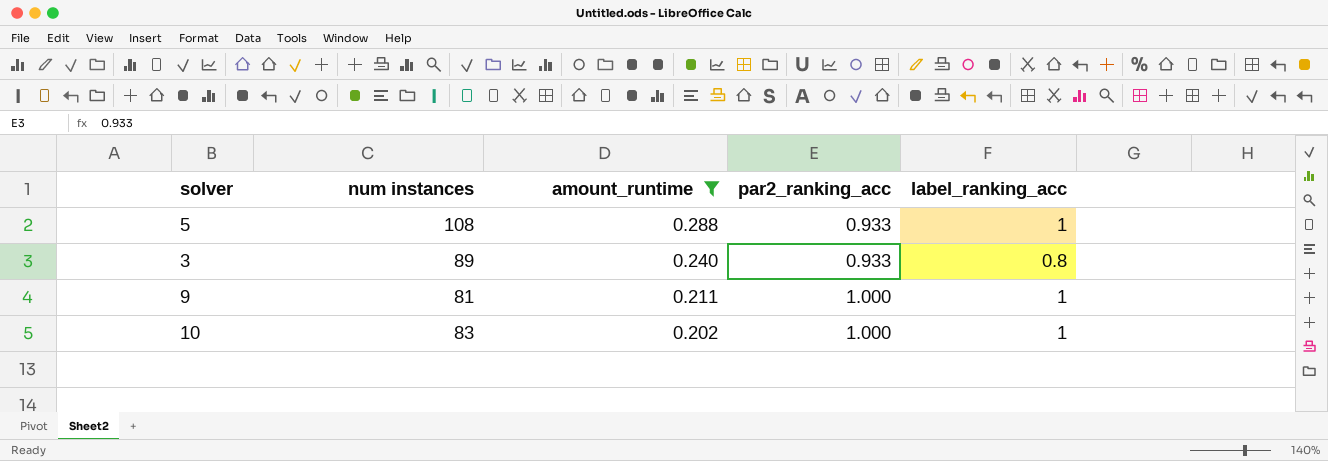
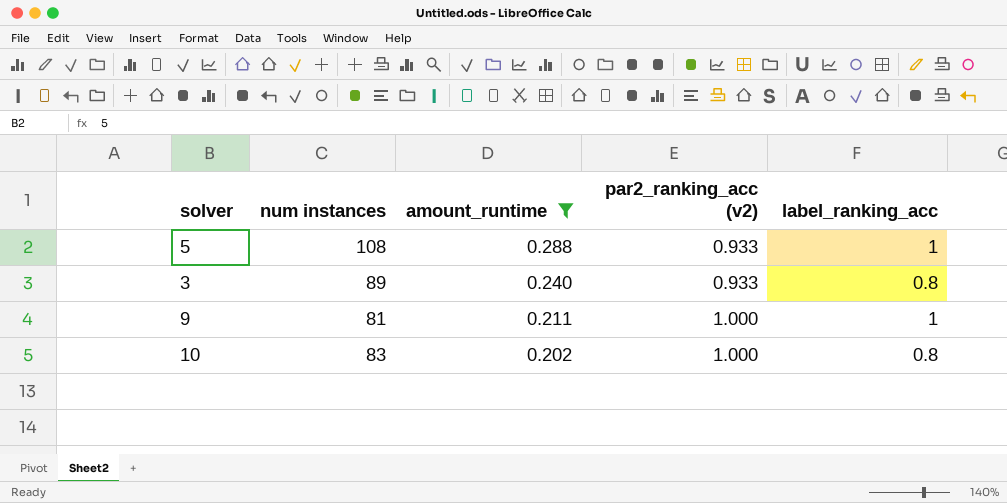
column name: par2_ranking_acc -> par2_ranking_acc (v2)
10 | label_ranking_acc: 1 -> 0.8

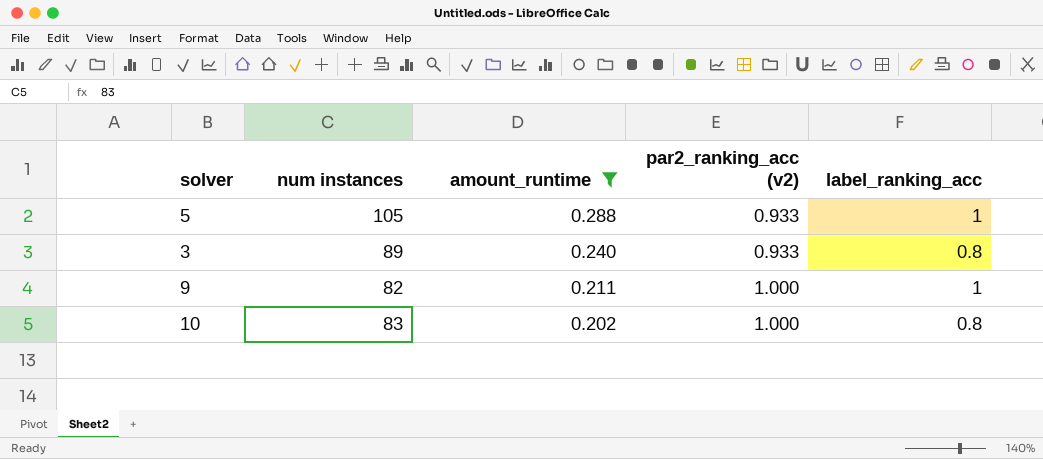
5 | num instances: 108 -> 105
9 | num instances: 81 -> 82

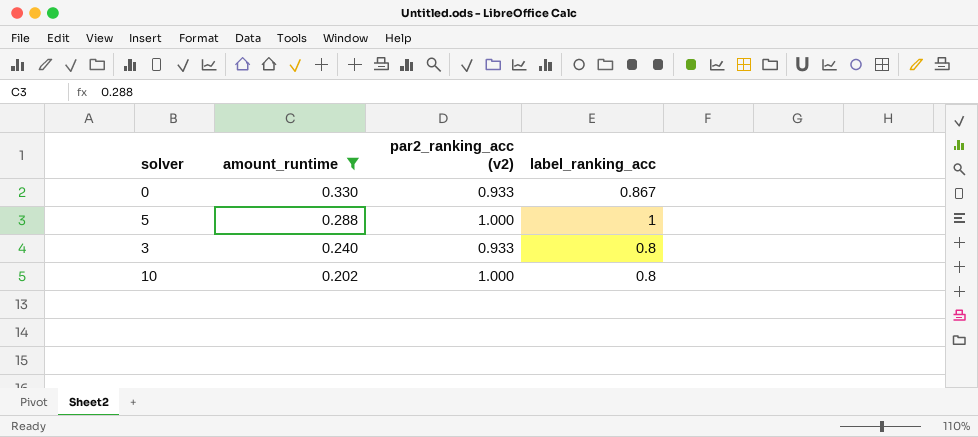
column num instances | position: 2 -> none
row 9: 82 | 0.211 | 1.000 | 1 -> none
row 0: none -> 0.330 | 0.933 | 0.867
5 | par2_ranking_acc (v2): 0.933 -> 1.000

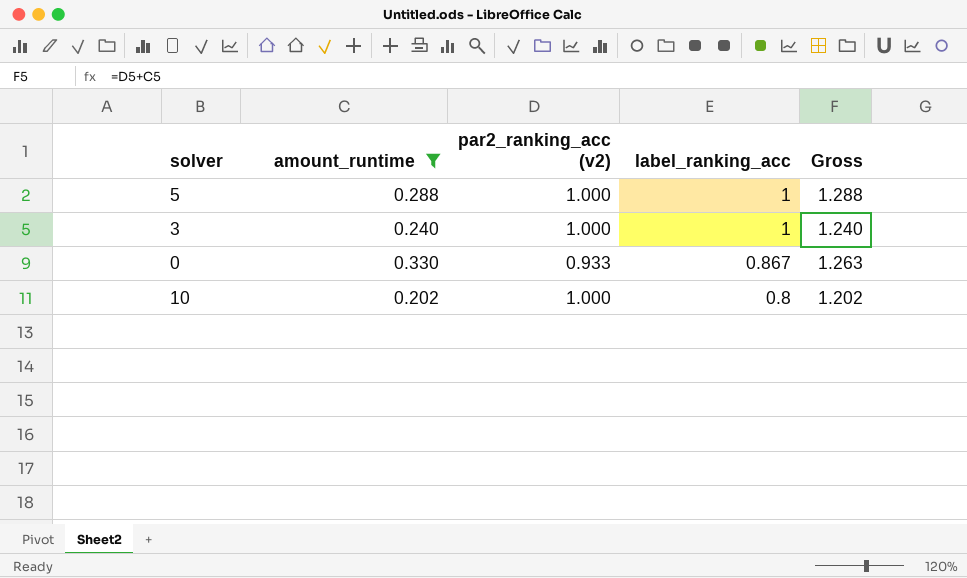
row order: amount_runtime descending -> label_ranking_acc descending
column Gross | formula: none -> [amount_runtime] + [par2_ranking_acc (v2)]
3 | par2_ranking_acc (v2): 0.933 -> 1.000
3 | label_ranking_acc: 0.8 -> 1

